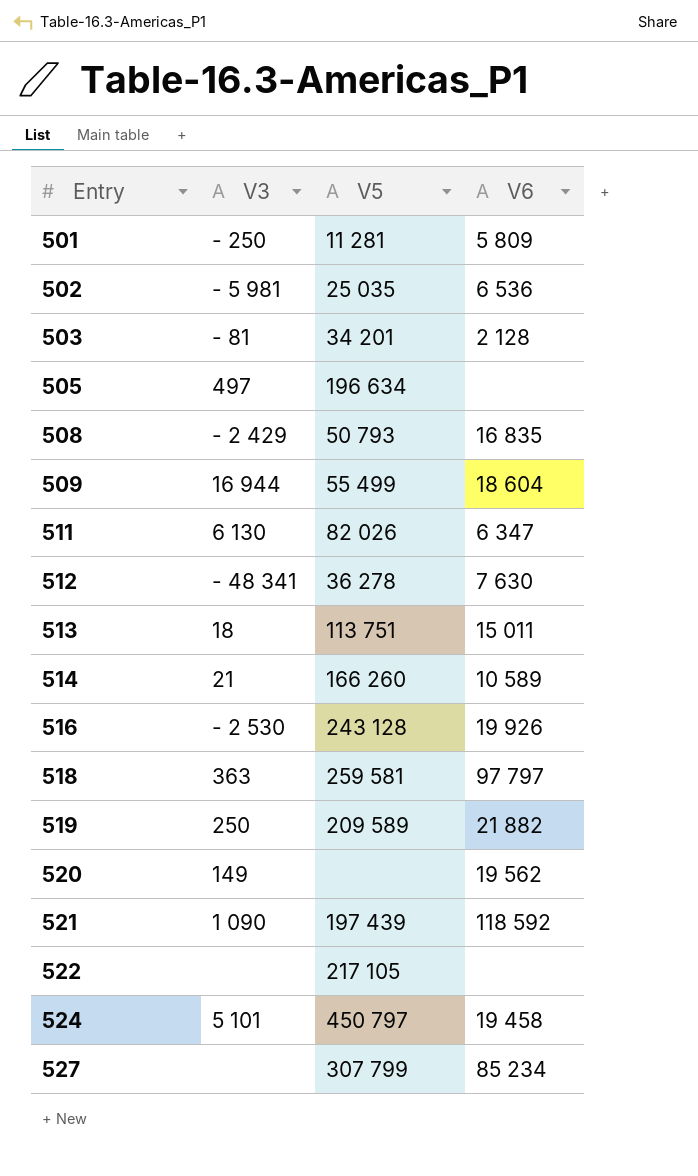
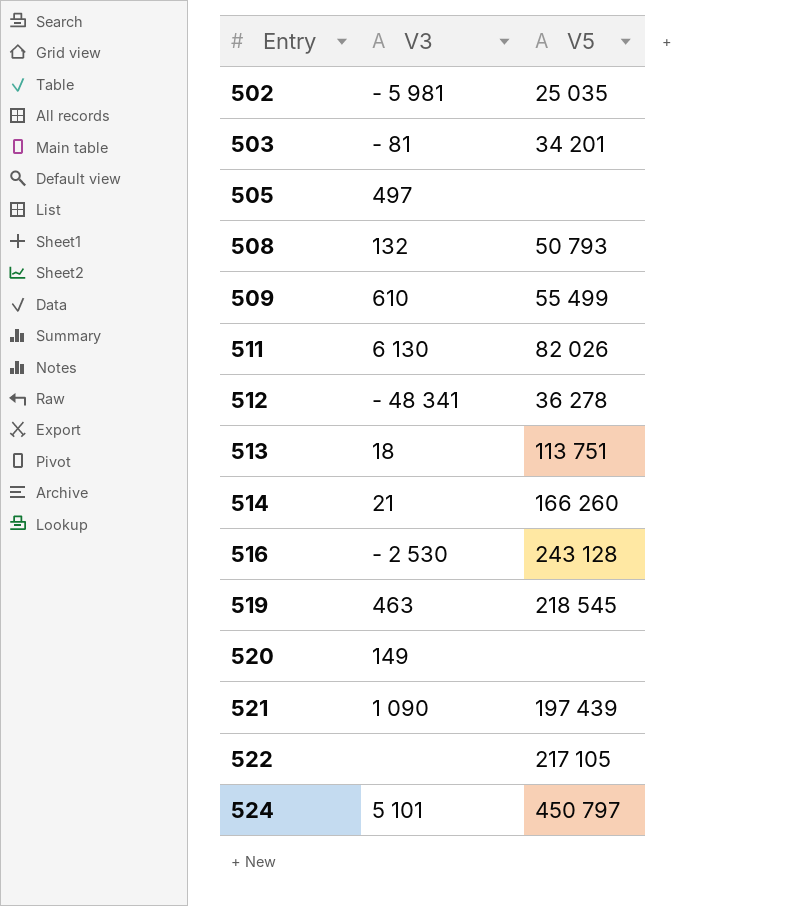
column V6 | position: 4 -> none
row 501: - 250 | 11 281 | 5 809 -> none
row 518: 363 | 259 581 | 97 797 -> none
row 527: none | 307 799 | 85 234 -> none
505 | V5: 196 634 -> none
508 | V3: - 2 429 -> 132
509 | V3: 16 944 -> 610
519 | V3: 250 -> 463
519 | V5: 209 589 -> 218 545

